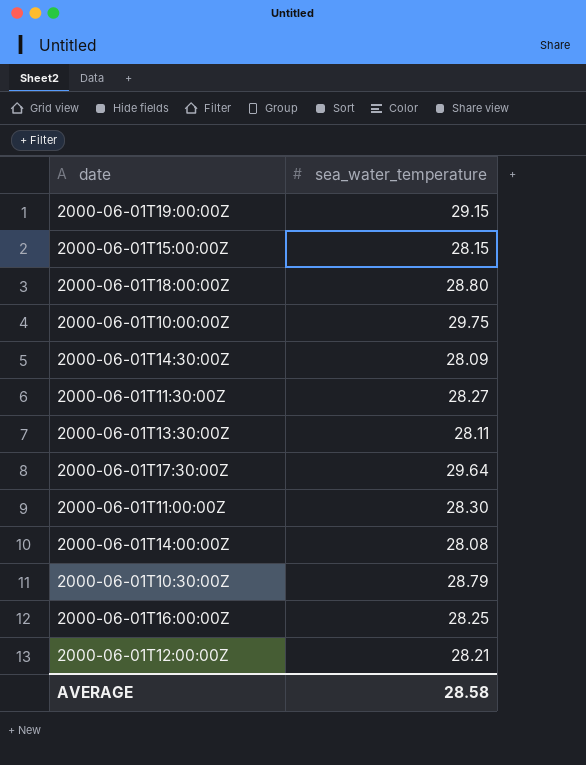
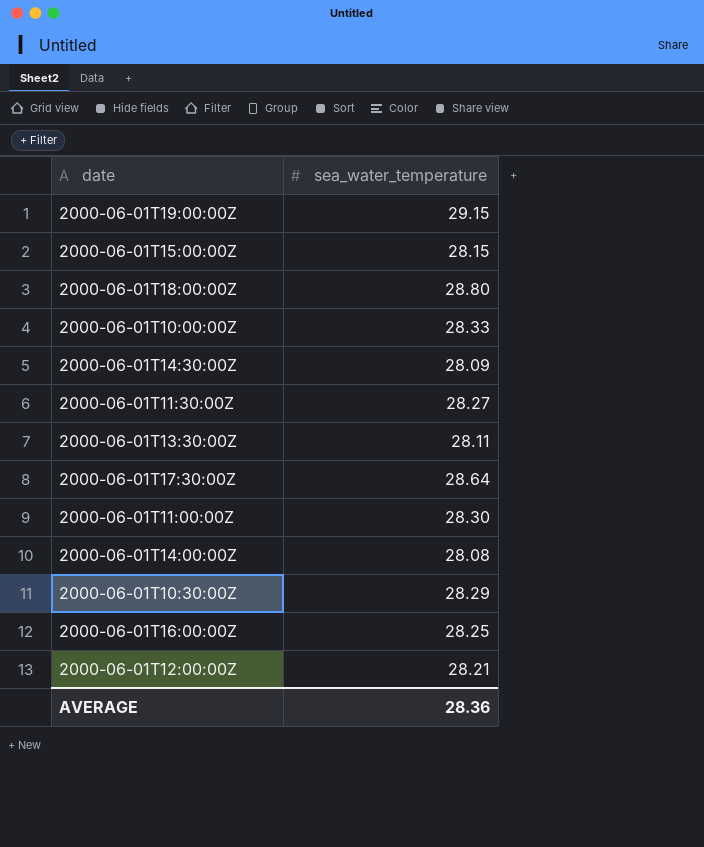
2000-06-01T10:00:00Z | sea_water_temperature: 29.75 -> 28.33
2000-06-01T17:30:00Z | sea_water_temperature: 29.64 -> 28.64
2000-06-01T10:30:00Z | sea_water_temperature: 28.79 -> 28.29
AVERAGE | sea_water_temperature: 28.58 -> 28.36

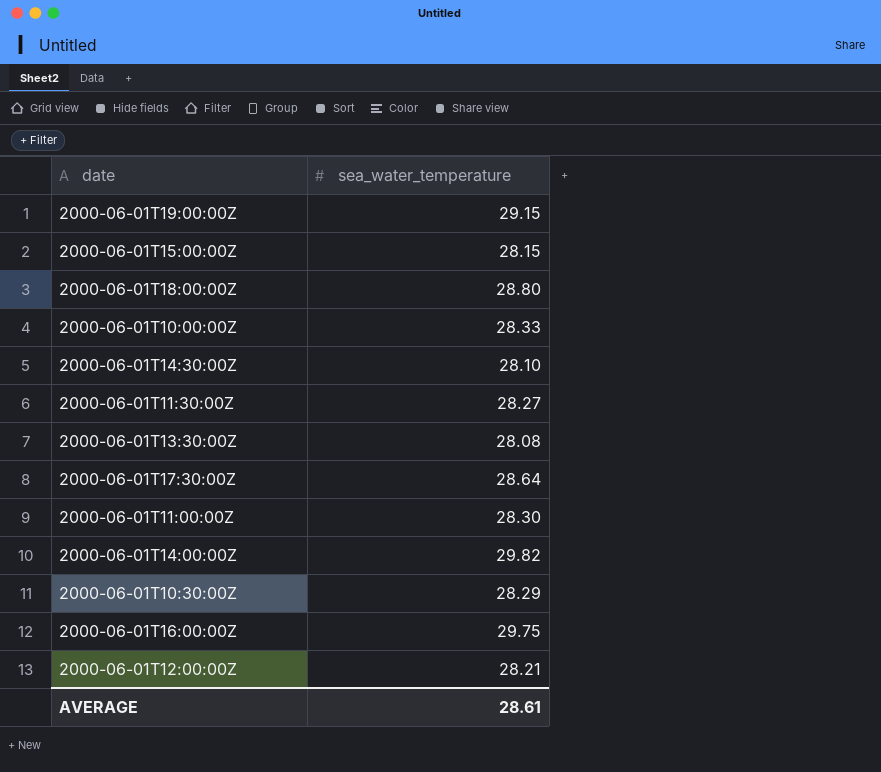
2000-06-01T14:30:00Z | sea_water_temperature: 28.09 -> 28.10
2000-06-01T13:30:00Z | sea_water_temperature: 28.11 -> 28.08
2000-06-01T14:00:00Z | sea_water_temperature: 28.08 -> 29.82
2000-06-01T16:00:00Z | sea_water_temperature: 28.25 -> 29.75
AVERAGE | sea_water_temperature: 28.36 -> 28.61

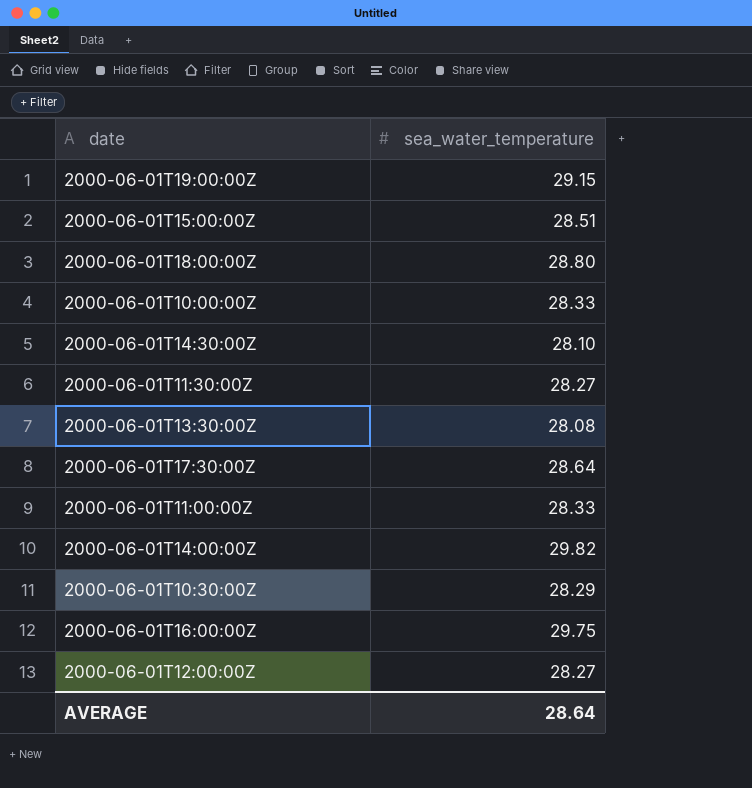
2000-06-01T15:00:00Z | sea_water_temperature: 28.15 -> 28.51
2000-06-01T11:00:00Z | sea_water_temperature: 28.30 -> 28.33
2000-06-01T12:00:00Z | sea_water_temperature: 28.21 -> 28.27
AVERAGE | sea_water_temperature: 28.61 -> 28.64

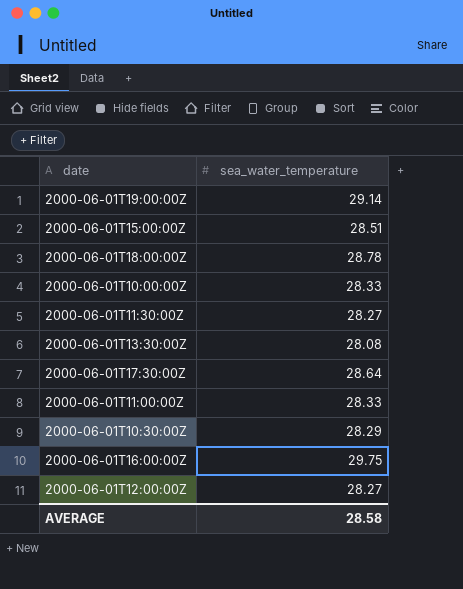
row 2000-06-01T14:30:00Z: 28.10 -> none
row 2000-06-01T14:00:00Z: 29.82 -> none
2000-06-01T19:00:00Z | sea_water_temperature: 29.15 -> 29.14
2000-06-01T18:00:00Z | sea_water_temperature: 28.80 -> 28.78
AVERAGE | sea_water_temperature: 28.64 -> 28.58

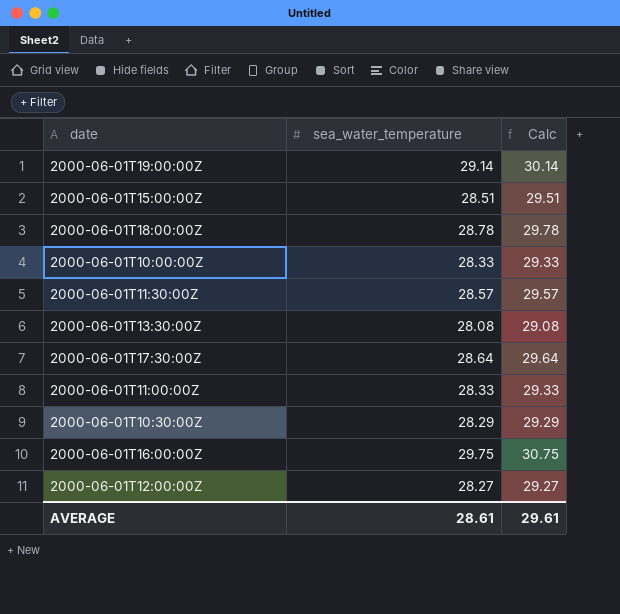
column Calc | formula: none -> [sea_water_temperature] + 1
2000-06-01T11:30:00Z | sea_water_temperature: 28.27 -> 28.57
AVERAGE | sea_water_temperature: 28.58 -> 28.61

